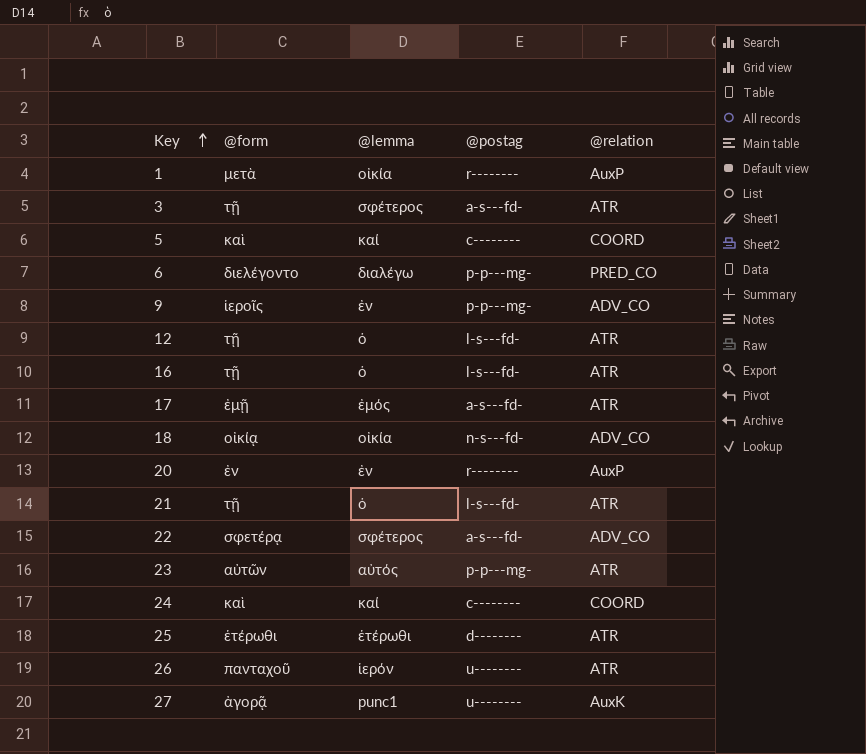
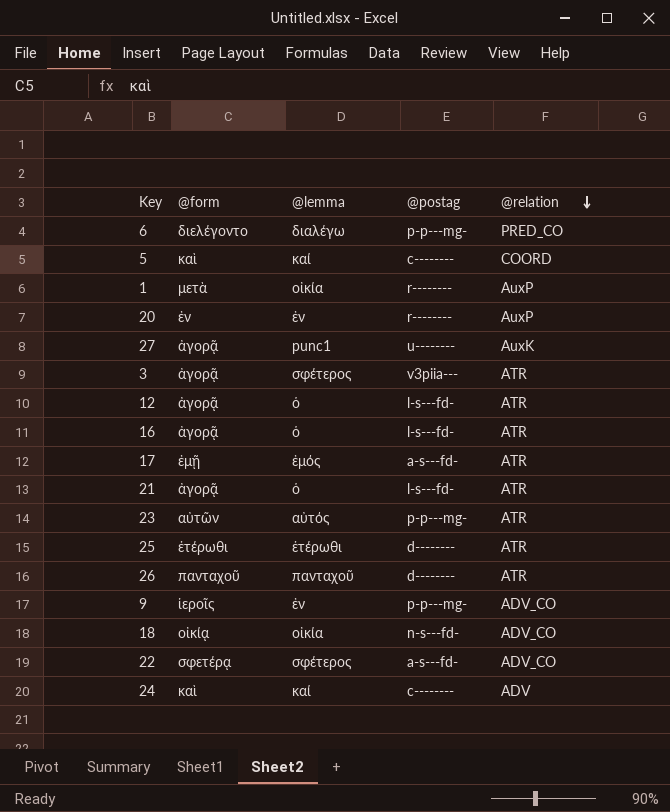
row order: Key ascending -> @relation descending
3 | @form: τῇ -> ἀγορᾷ
3 | @postag: a-s---fd- -> v3piia---
12 | @form: τῇ -> ἀγορᾷ
16 | @form: τῇ -> ἀγορᾷ
21 | @form: τῇ -> ἀγορᾷ
26 | @lemma: ἱερόν -> πανταχοῦ
26 | @postag: u-------- -> d--------
24 | @relation: COORD -> ADV

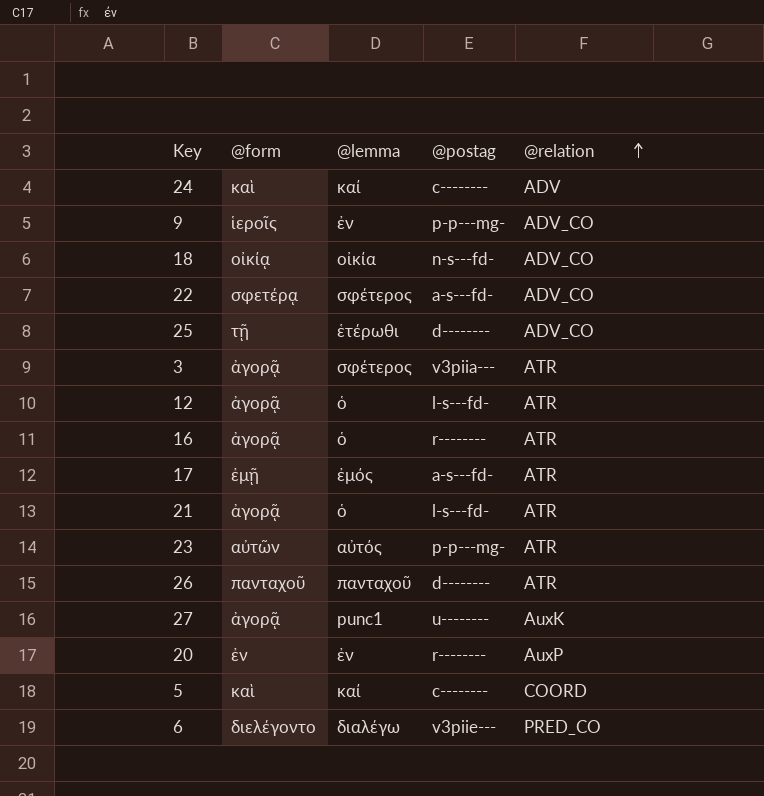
row order: @relation descending -> @relation ascending
row 1: μετὰ | οἰκία | r-------- | AuxP -> none
25 | @form: ἑτέρωθι -> τῇ
25 | @relation: ATR -> ADV_CO
16 | @postag: l-s---fd- -> r--------
6 | @postag: p-p---mg- -> v3piie---

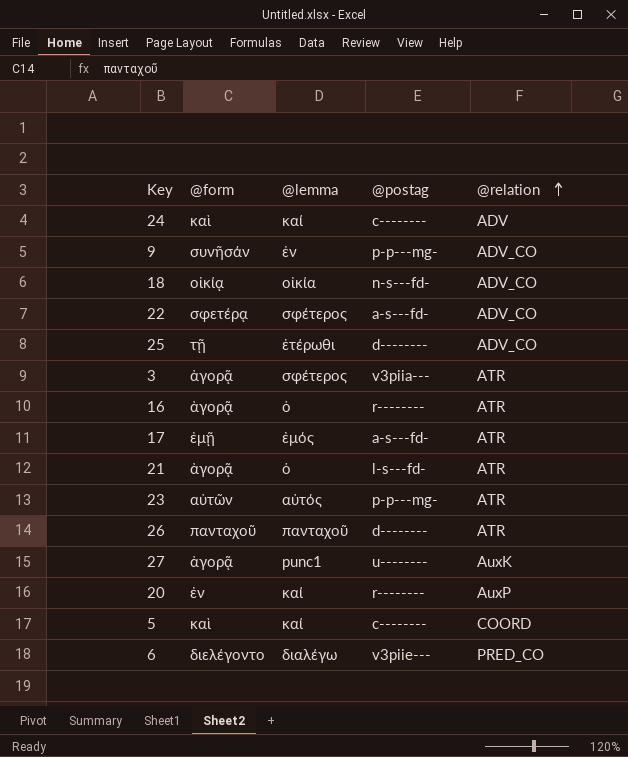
row 12: ἀγορᾷ | ὁ | l-s---fd- | ATR -> none
9 | @form: ἱεροῖς -> συνῆσάν
20 | @lemma: ἐν -> καί

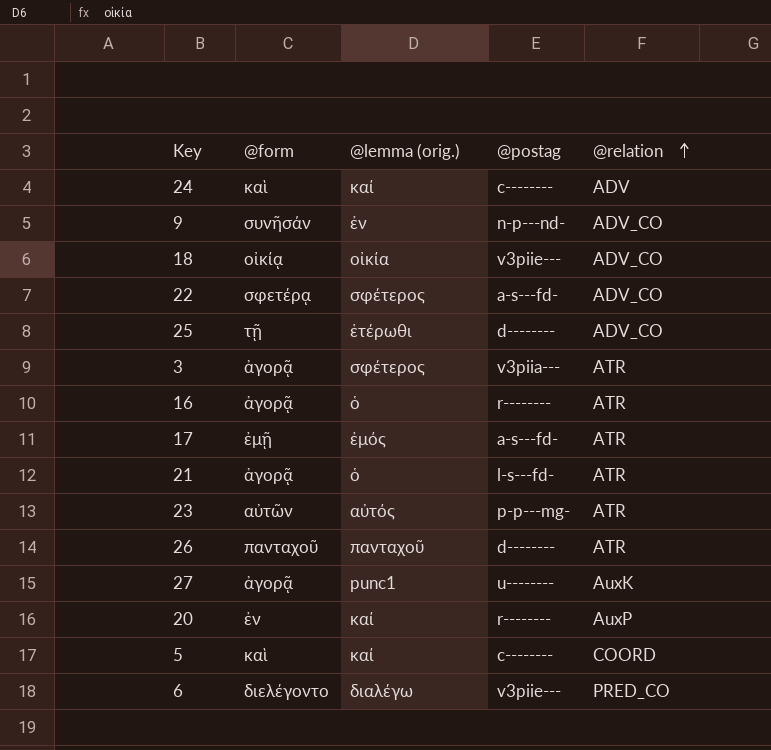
column name: @lemma -> @lemma (orig.)
9 | @postag: p-p---mg- -> n-p---nd-
18 | @postag: n-s---fd- -> v3piie---

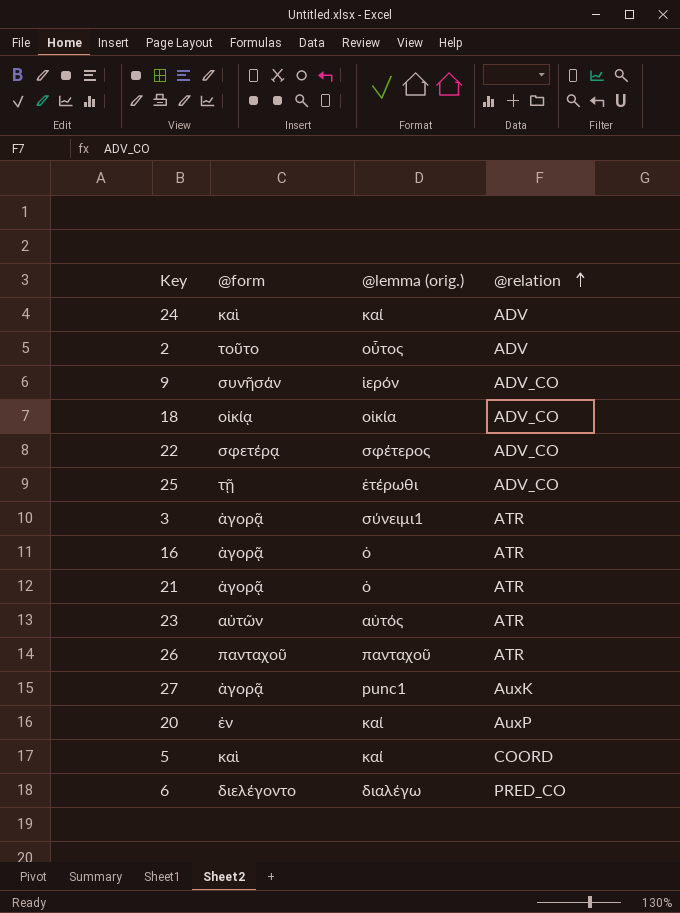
column @postag | position: 4 -> none
row 17: ἐμῇ | ἐμός | a-s---fd- | ATR -> none
row 2: none -> τοῦτο | οὗτος | ADV
9 | @lemma (orig.): ἐν -> ἱερόν
3 | @lemma (orig.): σφέτερος -> σύνειμι1

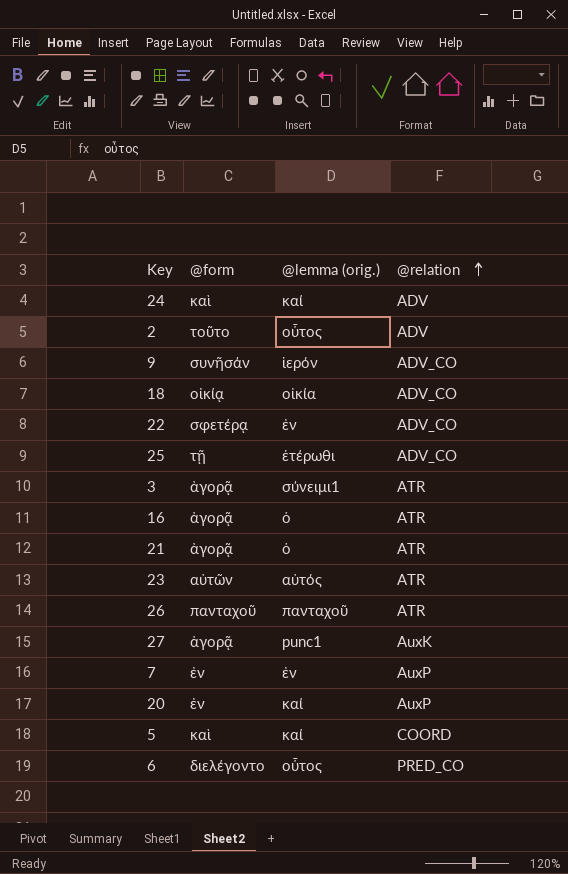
22 | @lemma (orig.): σφέτερος -> ἐν
row 7: none -> ἐν | ἐν | AuxP
6 | @lemma (orig.): διαλέγω -> οὗτος

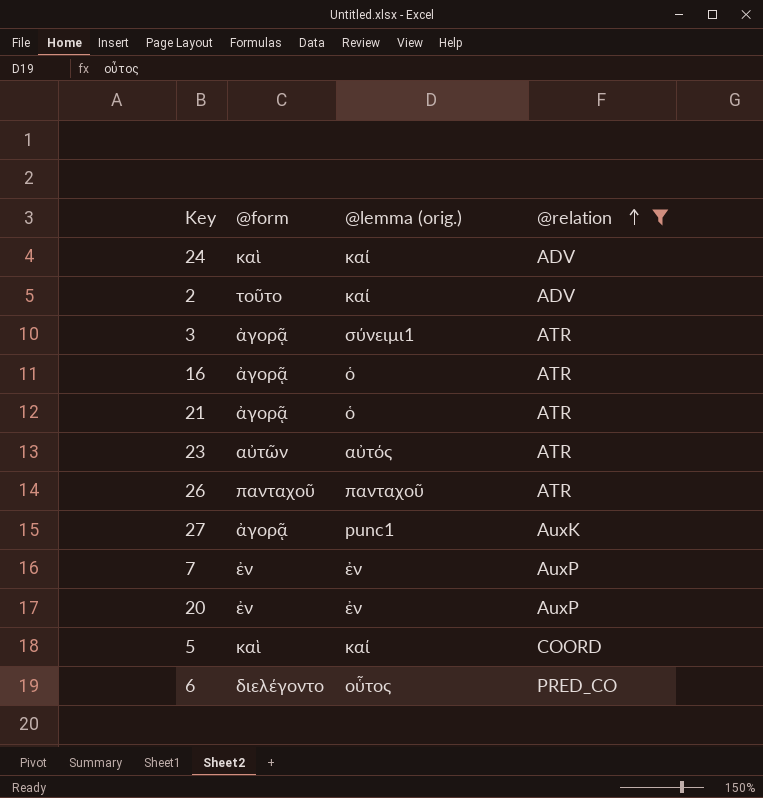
filter: none -> @relation != ADV_CO
2 | @lemma (orig.): οὗτος -> καί
20 | @lemma (orig.): καί -> ἐν

